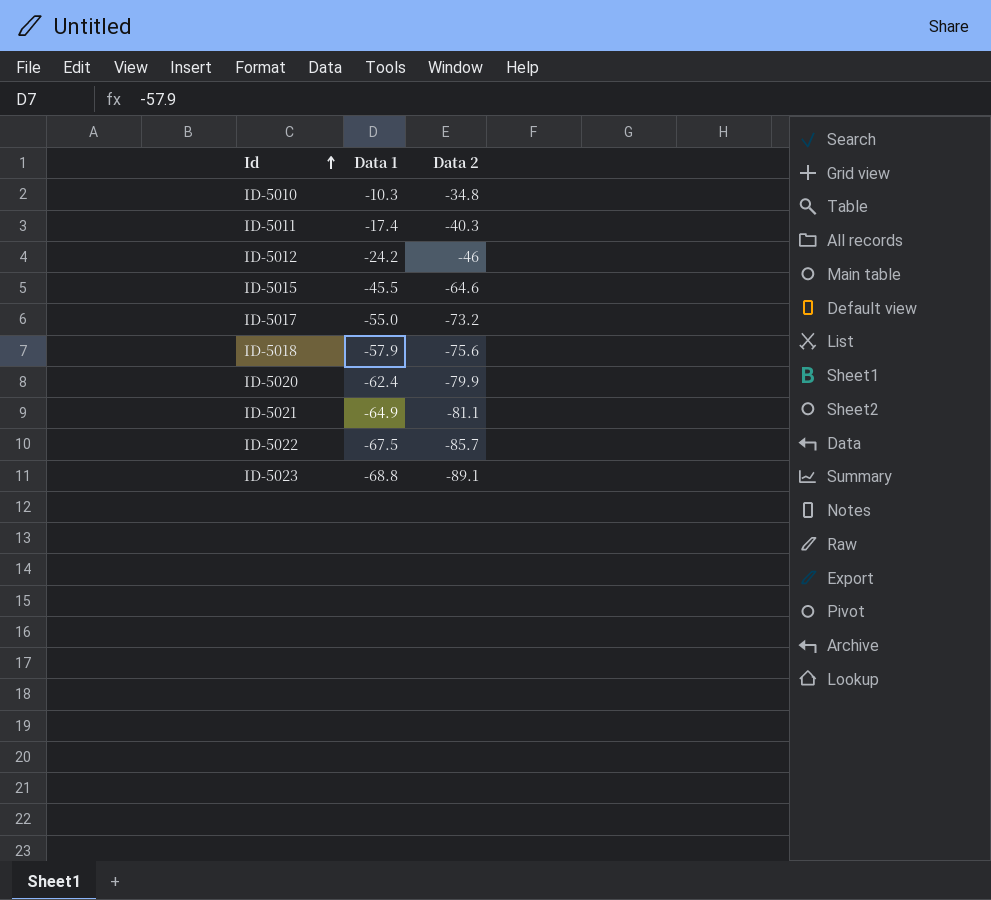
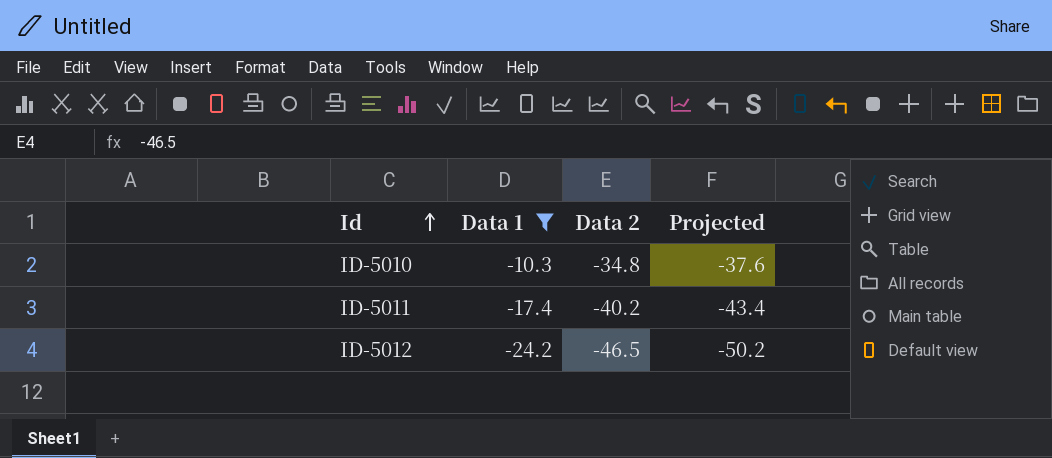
filter: none -> Data 1 >= -24.2
column Projected | formula: none -> [Data 2] * 1.08
ID-5011 | Data 2: -40.3 -> -40.2
ID-5012 | Data 2: -46 -> -46.5

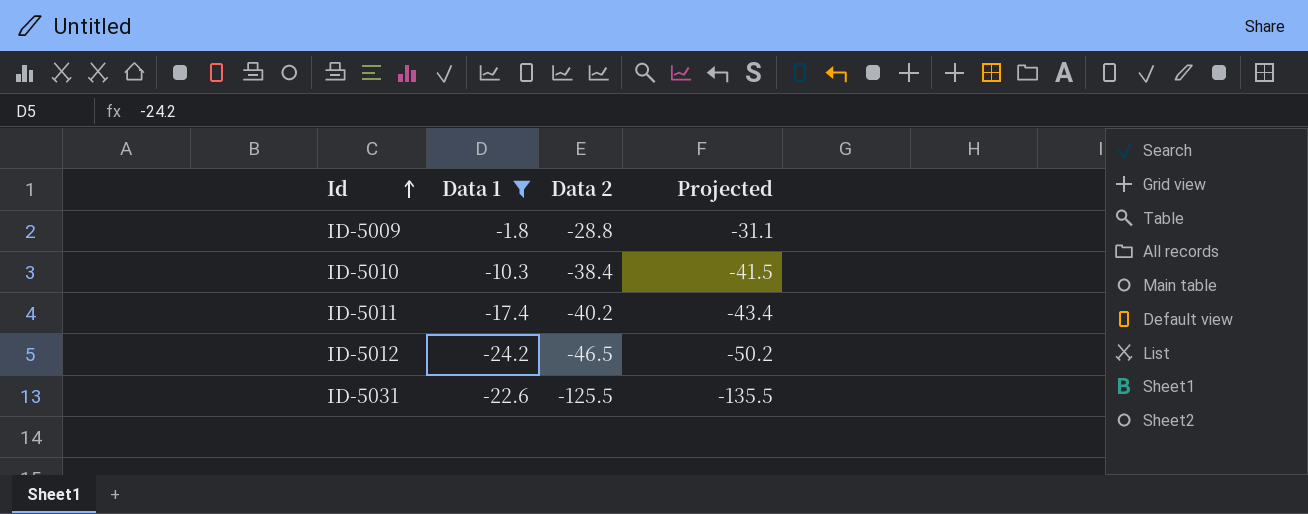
row ID-5009: none -> -1.8 | -28.8 | -31.1
ID-5010 | Data 2: -34.8 -> -38.4
ID-5010 | Projected: -37.6 -> -41.5
row ID-5031: none -> -22.6 | -125.5 | -135.5

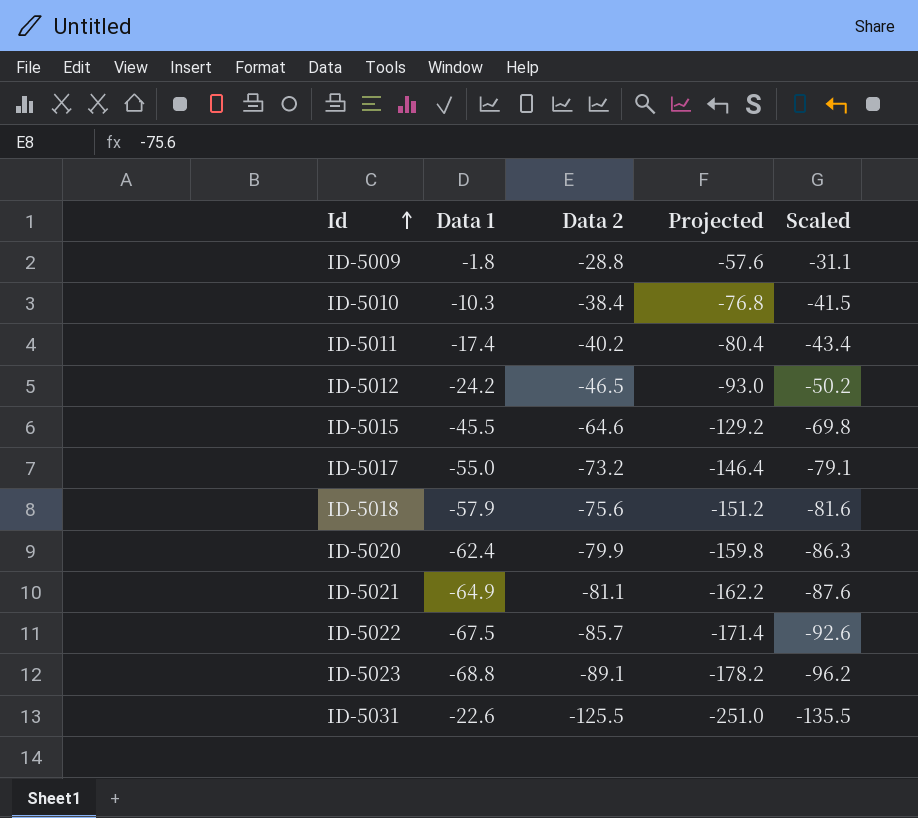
filter: Data 1 >= -24.2 -> none
column Projected | formula: [Data 2] * 1.08 -> [Data 2] * 2
column Scaled | formula: none -> [Data 2] * 1.08

